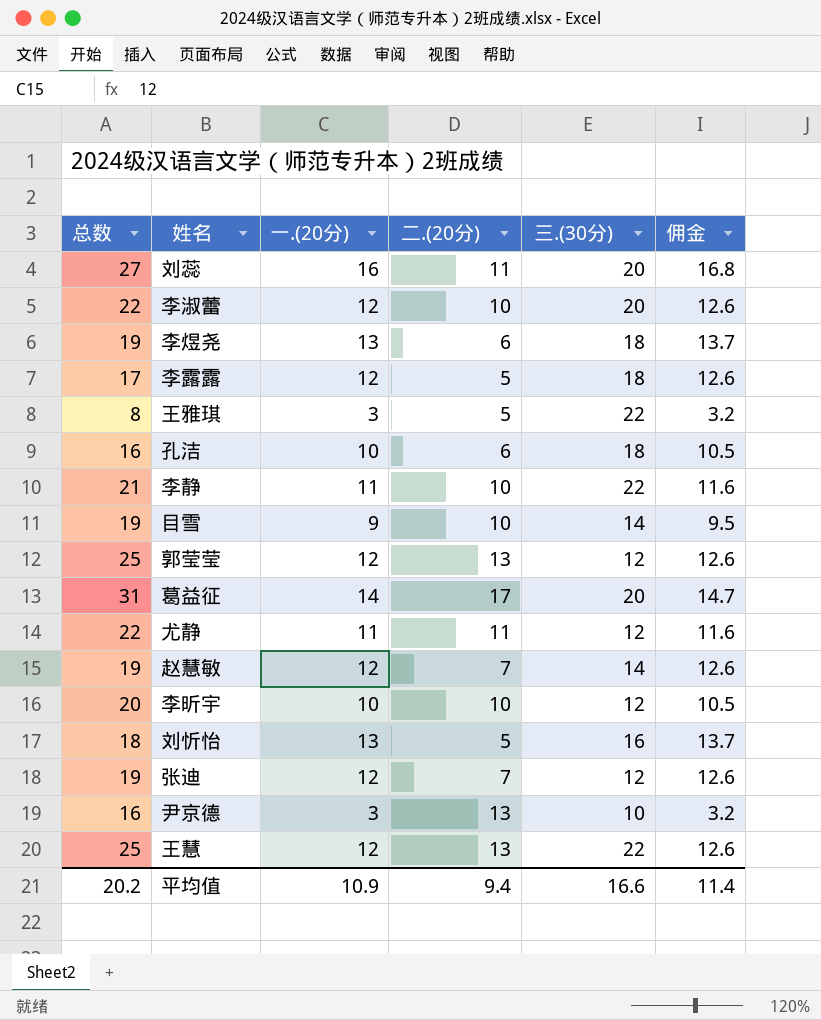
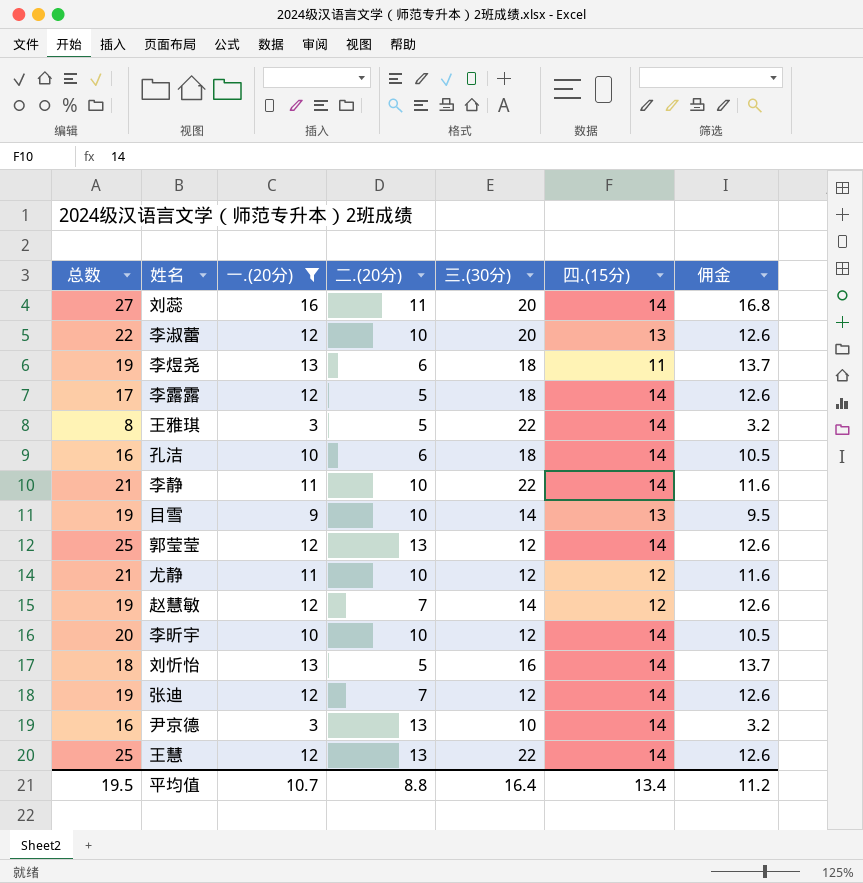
filter: none -> 一.(20分) != 14
column 四.(15分) | position: none -> 6
尤静 | 总数: 22 -> 21
尤静 | 二.(20分): 11 -> 10
平均值 | 总数: 20.2 -> 19.5
平均值 | 一.(20分): 10.9 -> 10.7
平均值 | 二.(20分): 9.4 -> 8.8
平均值 | 三.(30分): 16.6 -> 16.4
平均值 | 佣金: 11.4 -> 11.2

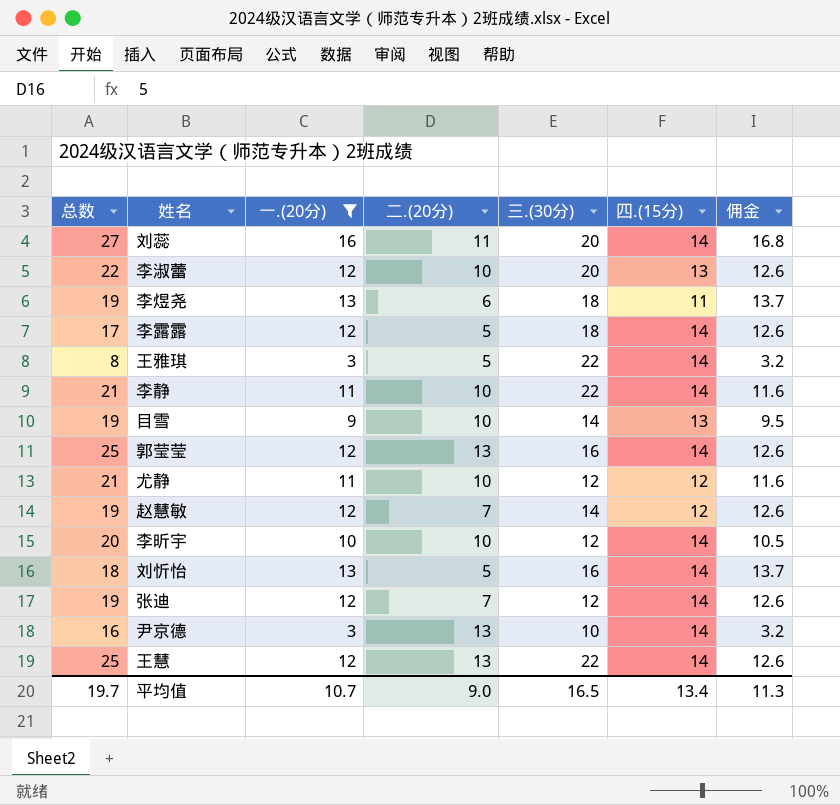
row 孔洁: 16 | 10 | 6 | 18 | 14 | 10.5 -> none
郭莹莹 | 三.(30分): 12 -> 16
平均值 | 总数: 19.5 -> 19.7
平均值 | 二.(20分): 8.8 -> 9.0
平均值 | 三.(30分): 16.4 -> 16.5
平均值 | 佣金: 11.2 -> 11.3

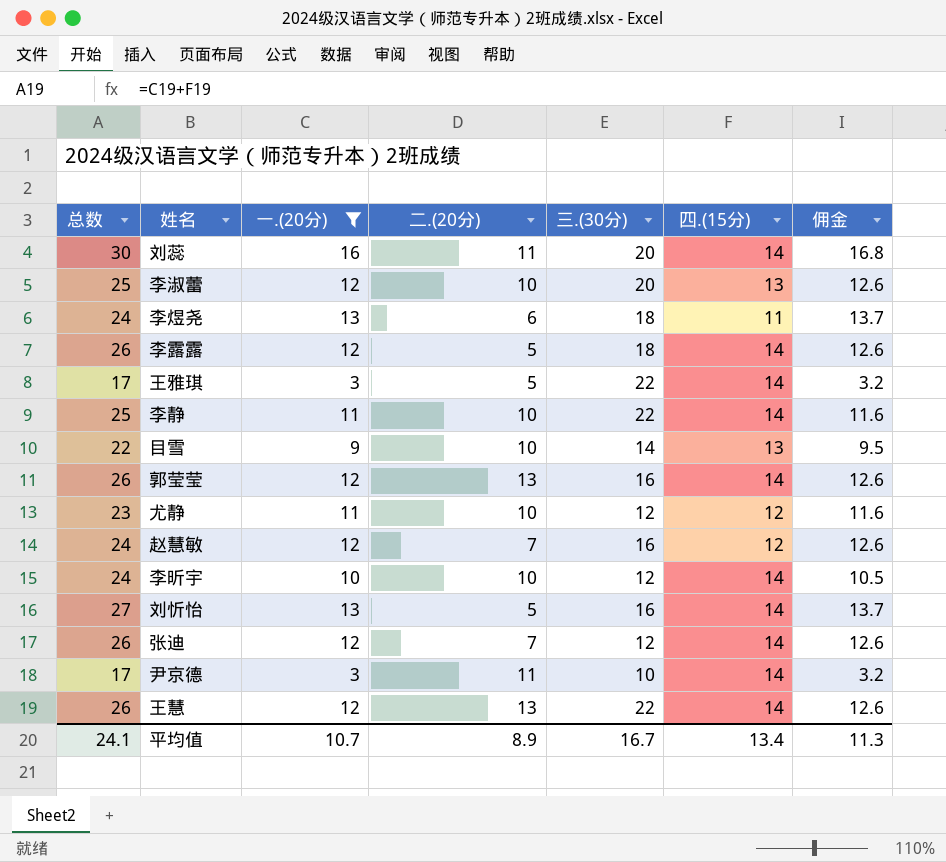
column 总数 | formula: [一.(20分)] + [二.(20分)] -> [一.(20分)] + [四.(15分)]
赵慧敏 | 三.(30分): 14 -> 16
尹京德 | 二.(20分): 13 -> 11
平均值 | 总数: 19.7 -> 24.1
平均值 | 二.(20分): 9.0 -> 8.9
平均值 | 三.(30分): 16.5 -> 16.7

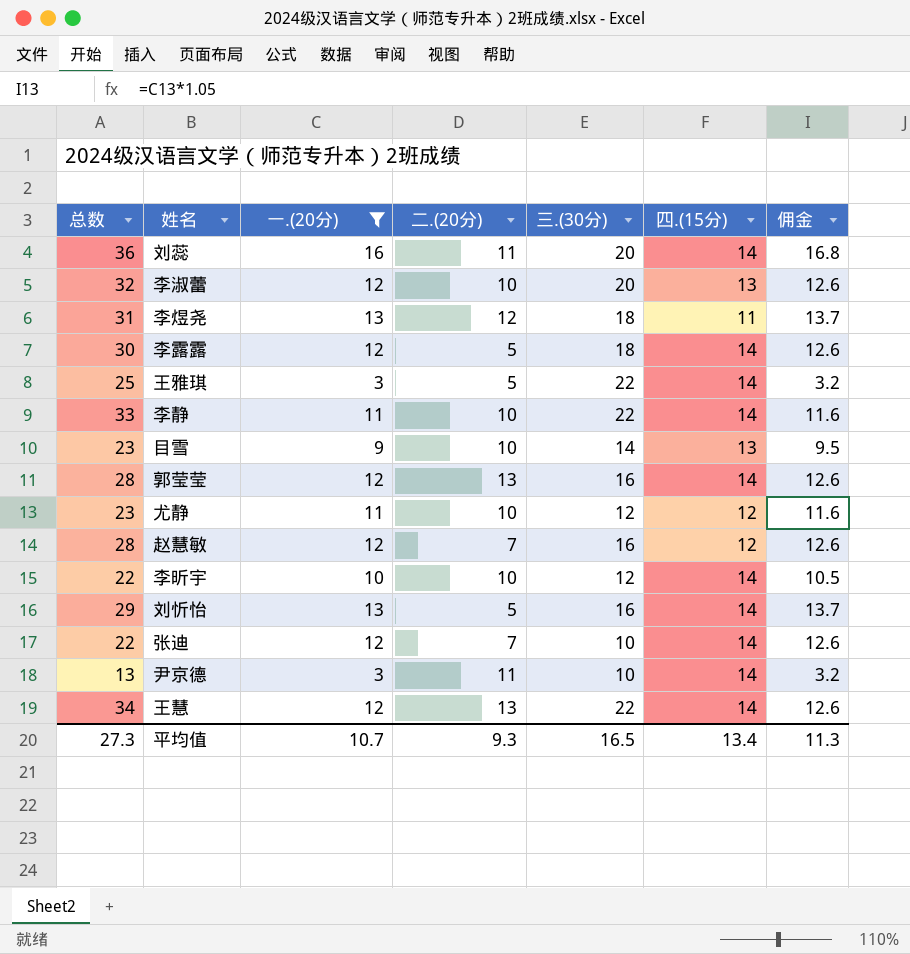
column 总数 | formula: [一.(20分)] + [四.(15分)] -> [一.(20分)] + [三.(30分)]
李煜尧 | 二.(20分): 6 -> 12
张迪 | 三.(30分): 12 -> 10
平均值 | 总数: 24.1 -> 27.3
平均值 | 二.(20分): 8.9 -> 9.3
平均值 | 三.(30分): 16.7 -> 16.5

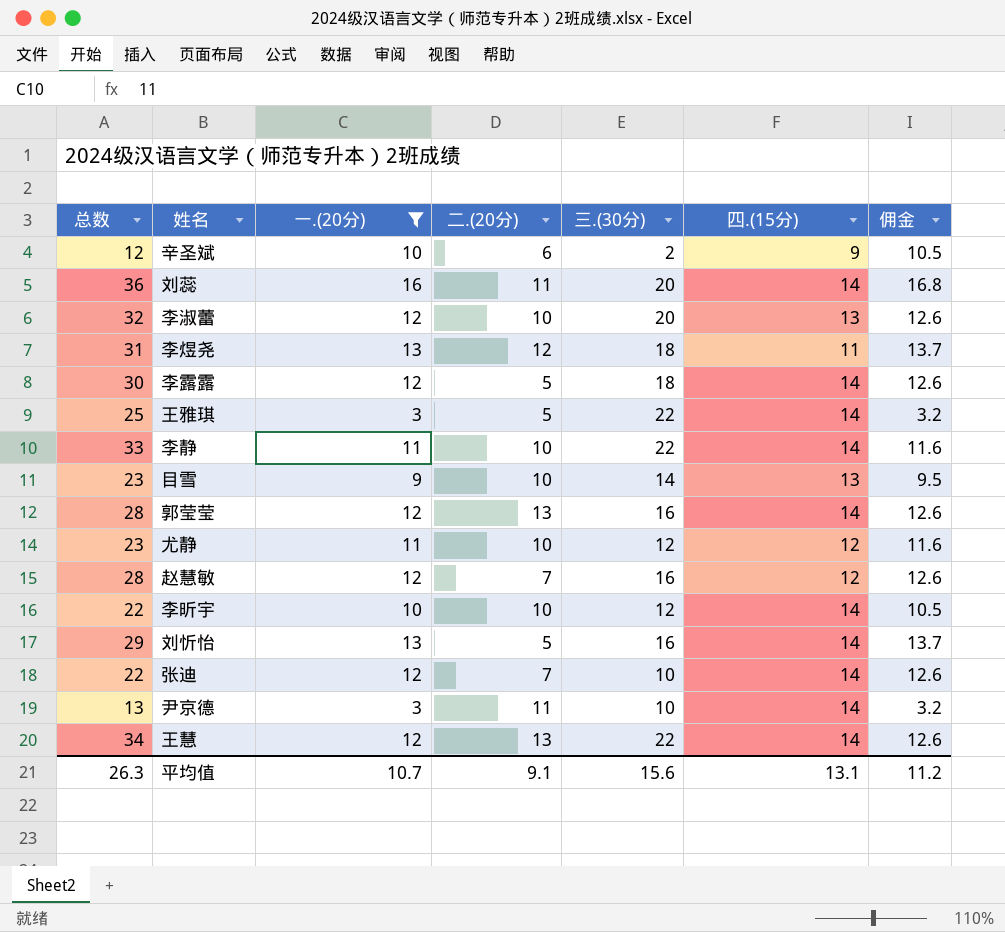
row 辛圣斌: none -> 12 | 10 | 6 | 2 | 9 | 10.5
平均值 | 总数: 27.3 -> 26.3
平均值 | 二.(20分): 9.3 -> 9.1
平均值 | 三.(30分): 16.5 -> 15.6
平均值 | 四.(15分): 13.4 -> 13.1
平均值 | 佣金: 11.3 -> 11.2

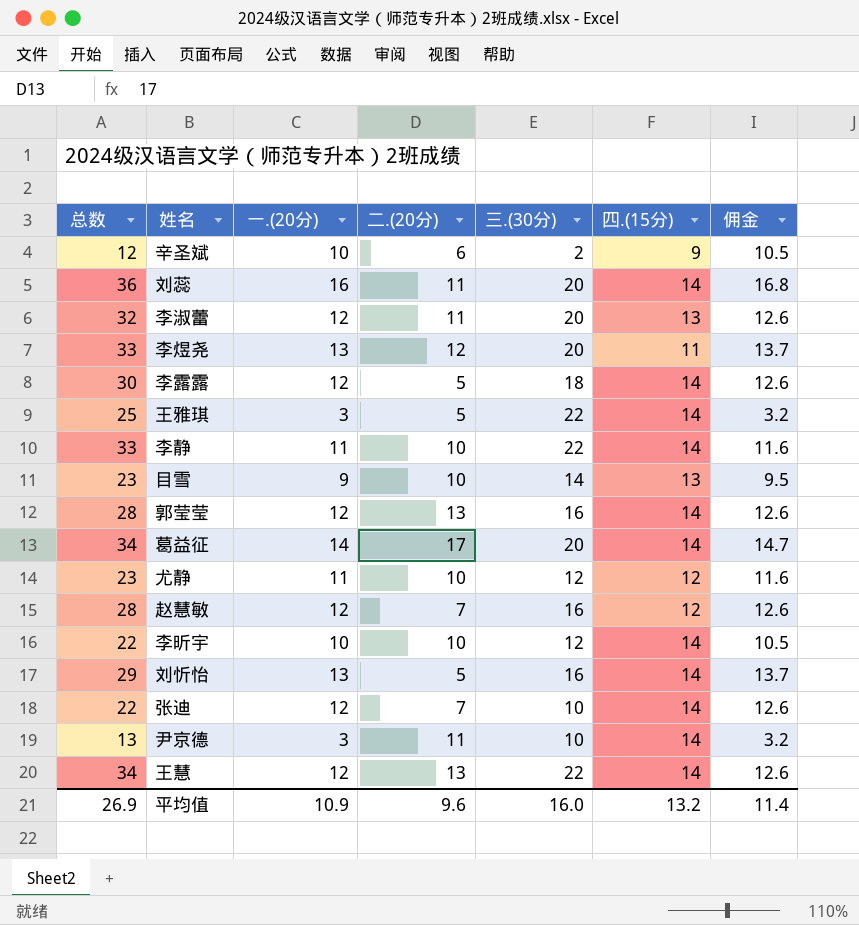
filter: 一.(20分) != 14 -> none
李淑蕾 | 二.(20分): 10 -> 11
李煜尧 | 总数: 31 -> 33
李煜尧 | 三.(30分): 18 -> 20
平均值 | 总数: 26.3 -> 26.9
平均值 | 一.(20分): 10.7 -> 10.9
平均值 | 二.(20分): 9.1 -> 9.6
平均值 | 三.(30分): 15.6 -> 16.0
平均值 | 四.(15分): 13.1 -> 13.2
平均值 | 佣金: 11.2 -> 11.4

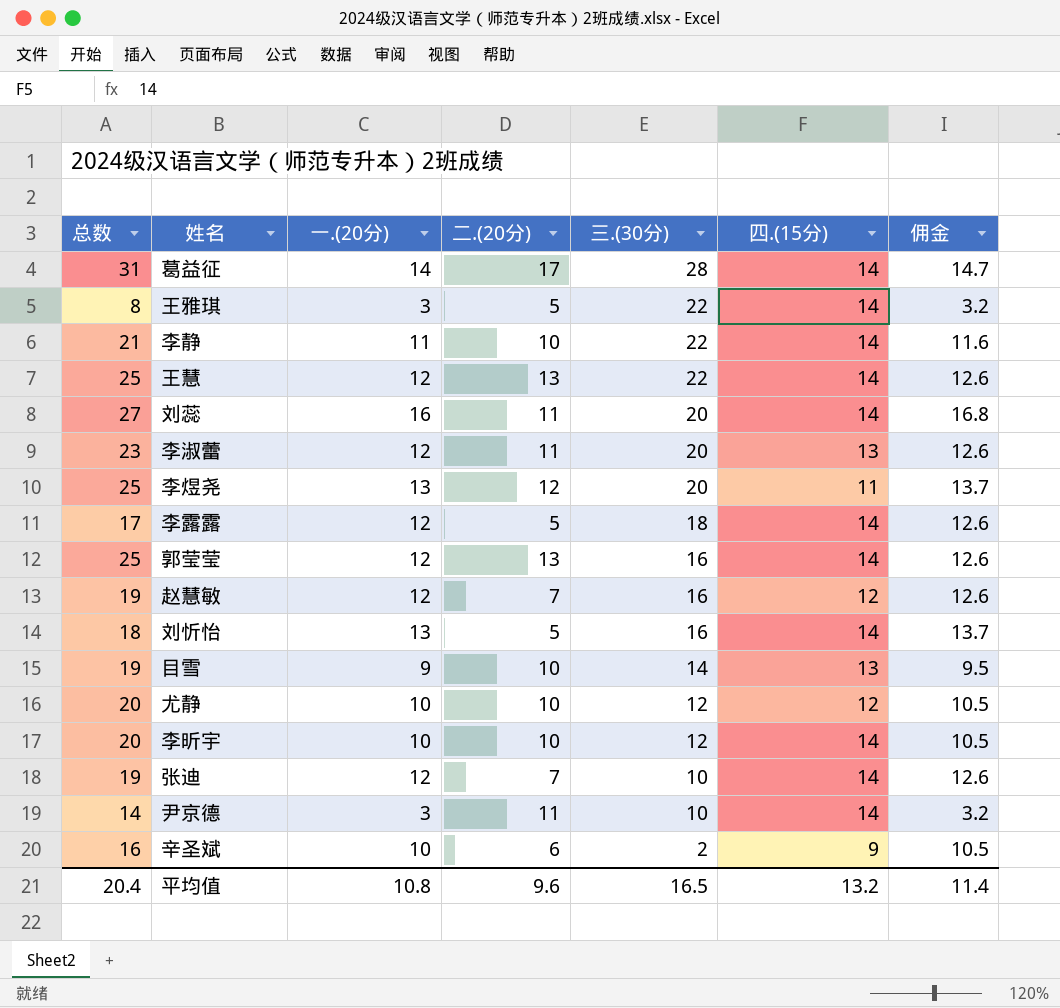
row order: none -> 三.(30分) descending
column 总数 | formula: [一.(20分)] + [三.(30分)] -> [一.(20分)] + [二.(20分)]
葛益征 | 三.(30分): 20 -> 28
尤静 | 一.(20分): 11 -> 10
尤静 | 佣金: 11.6 -> 10.5
平均值 | 总数: 26.9 -> 20.4
平均值 | 一.(20分): 10.9 -> 10.8
平均值 | 三.(30分): 16.0 -> 16.5

